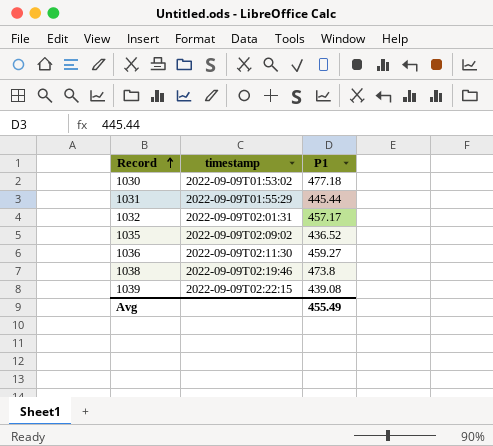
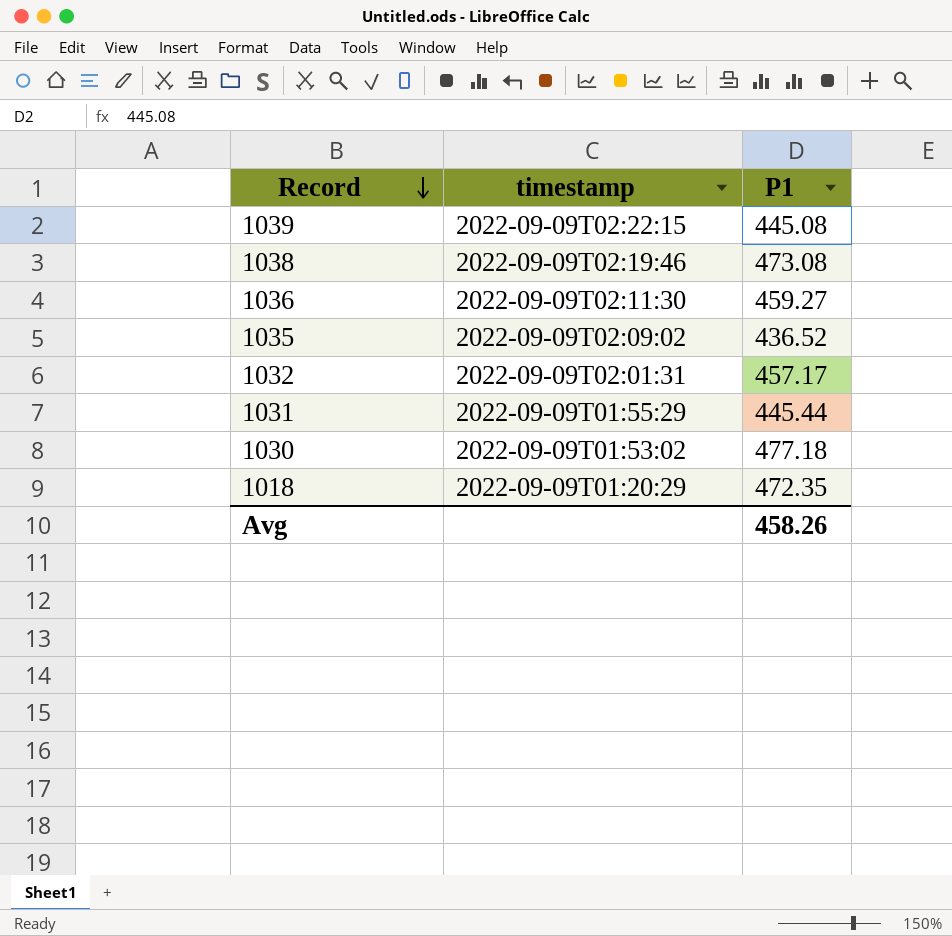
row order: Record ascending -> Record descending
1039 | P1: 439.08 -> 445.08
1038 | P1: 473.8 -> 473.08
row 1018: none -> 2022-09-09T01:20:29 | 472.35
Avg | P1: 455.49 -> 458.26

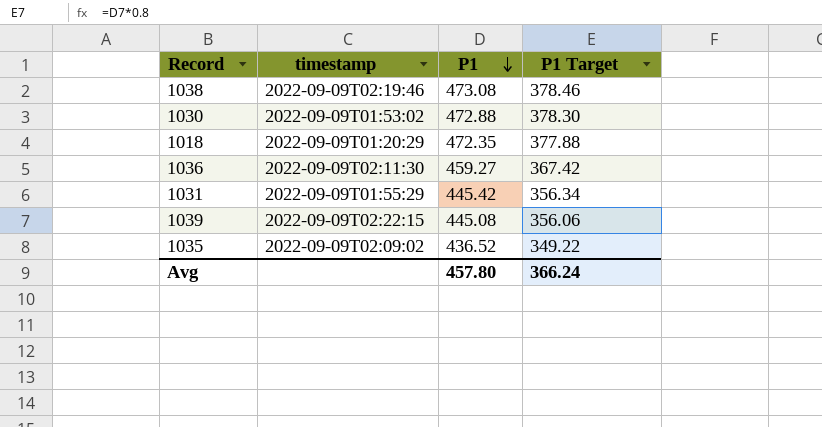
row order: Record descending -> P1 descending
column P1 Target | formula: none -> [P1] * 0.8
row 1032: 2022-09-09T02:01:31 | 457.17 -> none
1030 | P1: 477.18 -> 472.88
1031 | P1: 445.44 -> 445.42
Avg | P1: 458.26 -> 457.80

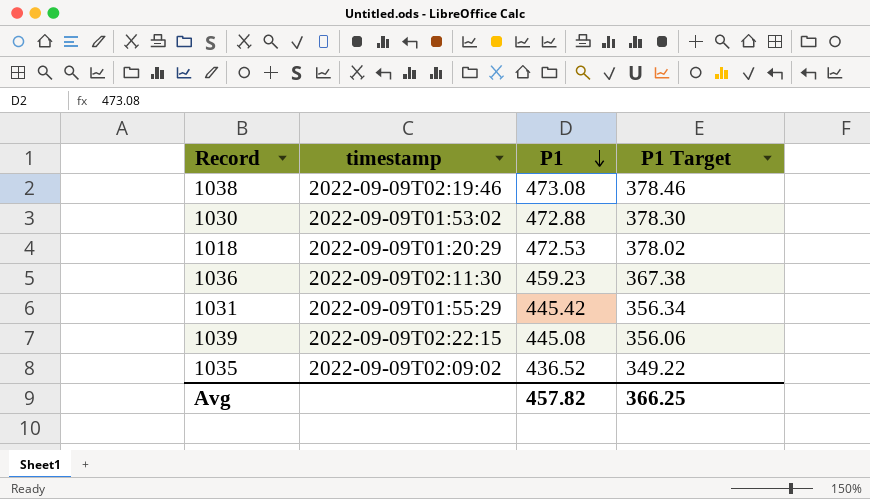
1018 | P1: 472.35 -> 472.53
1018 | P1 Target: 377.88 -> 378.02
1036 | P1: 459.27 -> 459.23
1036 | P1 Target: 367.42 -> 367.38
Avg | P1: 457.80 -> 457.82
Avg | P1 Target: 366.24 -> 366.25

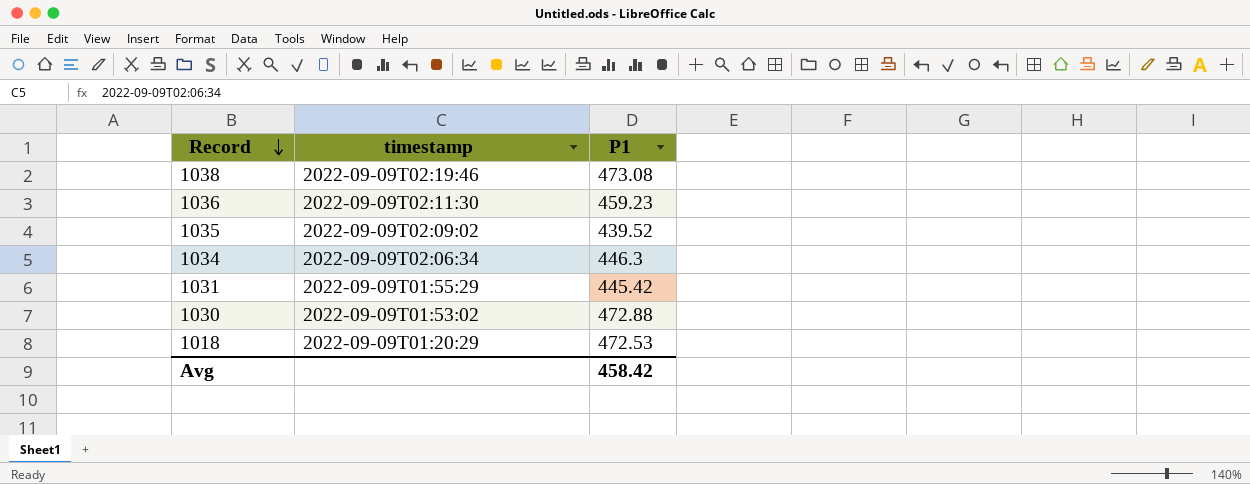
row order: P1 descending -> Record descending
column P1 Target | formula: [P1] * 0.8 -> none
row 1039: 2022-09-09T02:22:15 | 445.08 | 356.06 -> none
1035 | P1: 436.52 -> 439.52
row 1034: none -> 2022-09-09T02:06:34 | 446.3
Avg | P1: 457.82 -> 458.42

